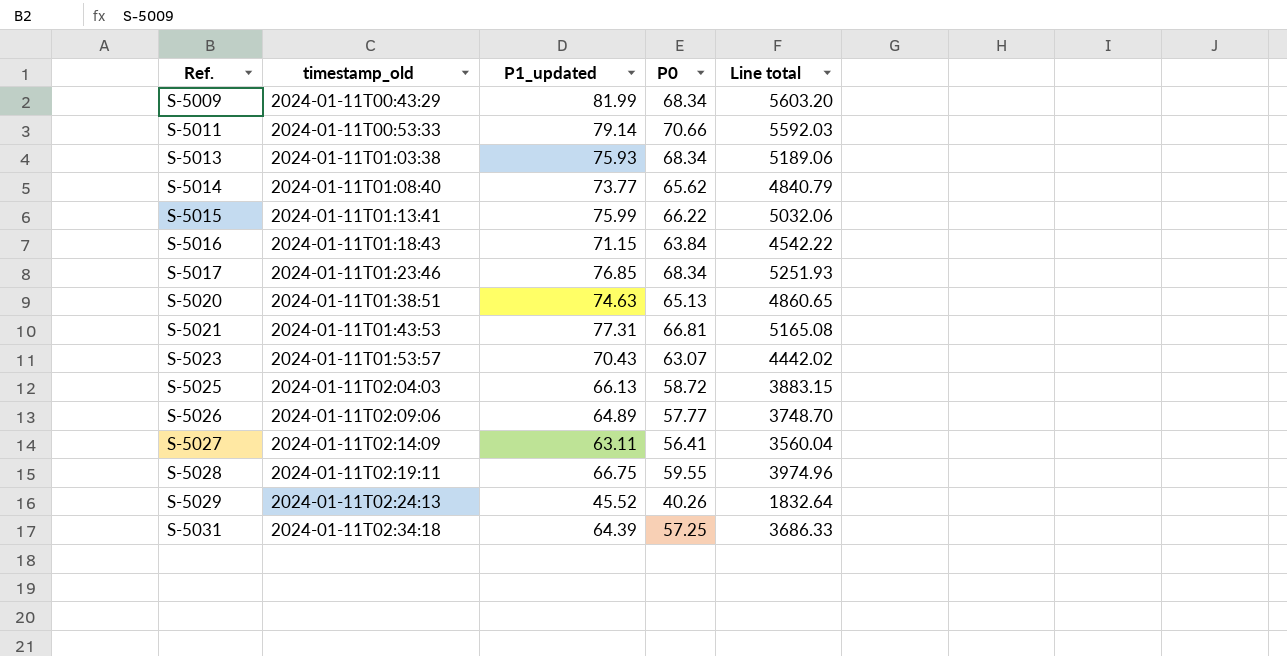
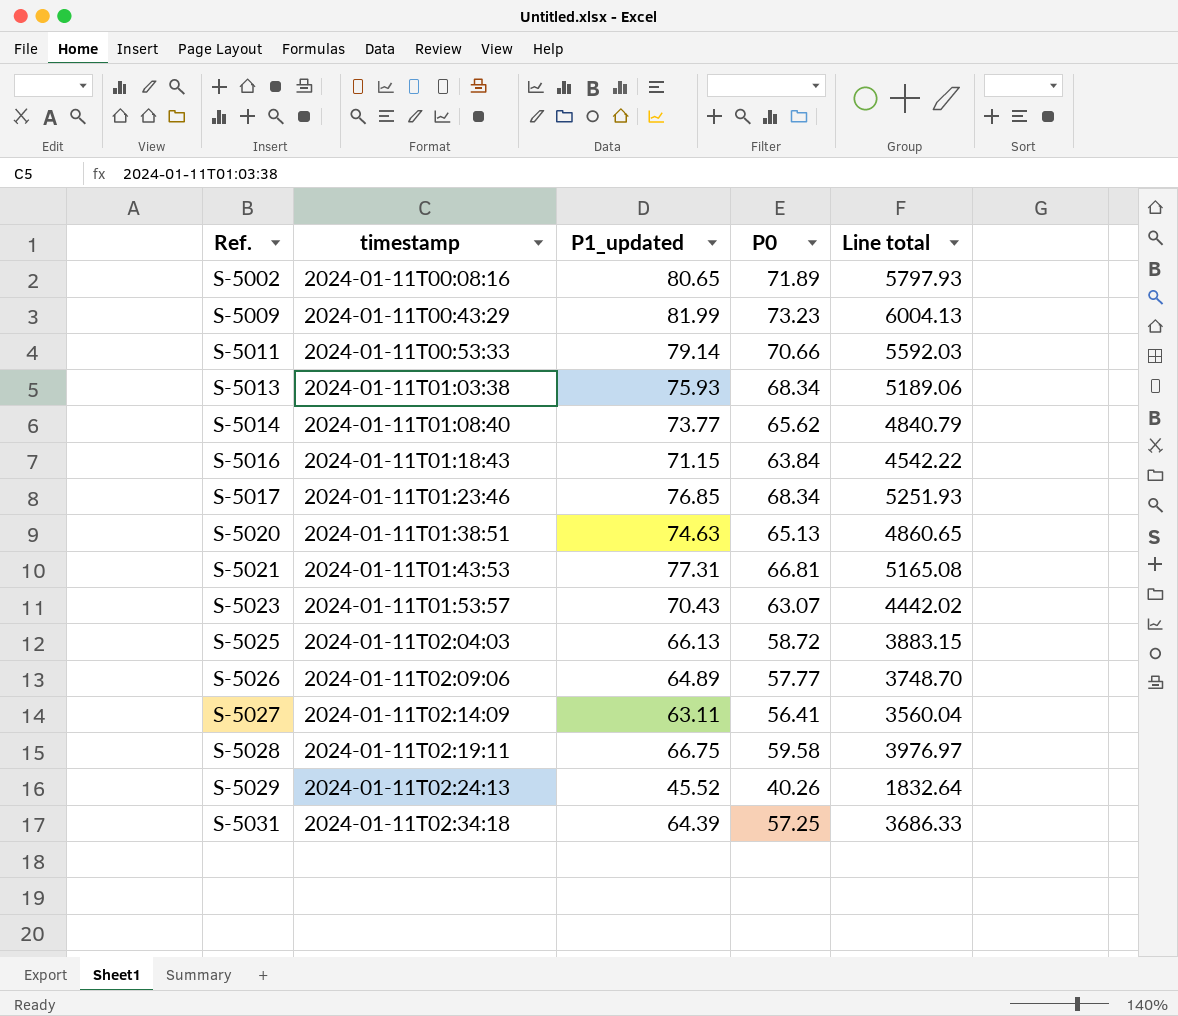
column name: timestamp_old -> timestamp
row S-5015: 2024-01-11T01:13:41 | 75.99 | 66.22 | 5032.06 -> none
row S-5002: none -> 2024-01-11T00:08:16 | 80.65 | 71.89 | 5797.93
S-5009 | P0: 68.34 -> 73.23
S-5009 | Line total: 5603.20 -> 6004.13
S-5028 | P0: 59.55 -> 59.58
S-5028 | Line total: 3974.96 -> 3976.97

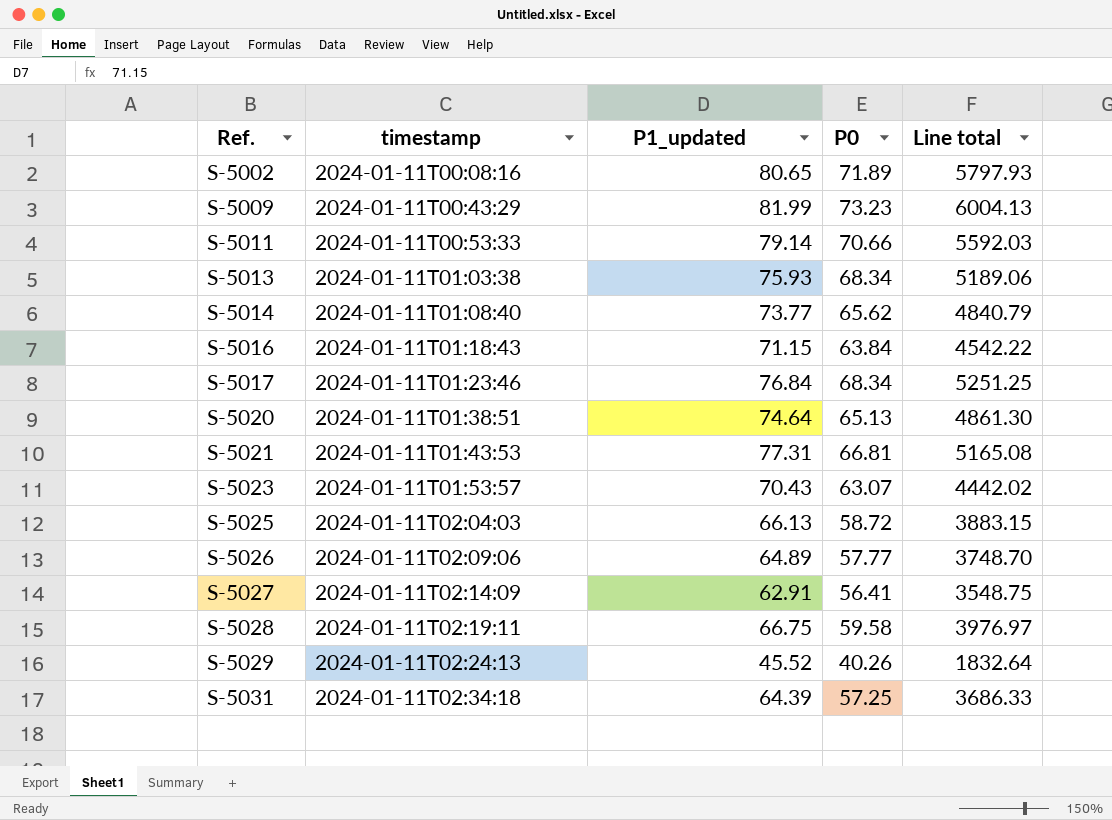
S-5017 | P1_updated: 76.85 -> 76.84
S-5017 | Line total: 5251.93 -> 5251.25
S-5020 | P1_updated: 74.63 -> 74.64
S-5020 | Line total: 4860.65 -> 4861.30
S-5027 | P1_updated: 63.11 -> 62.91
S-5027 | Line total: 3560.04 -> 3548.75

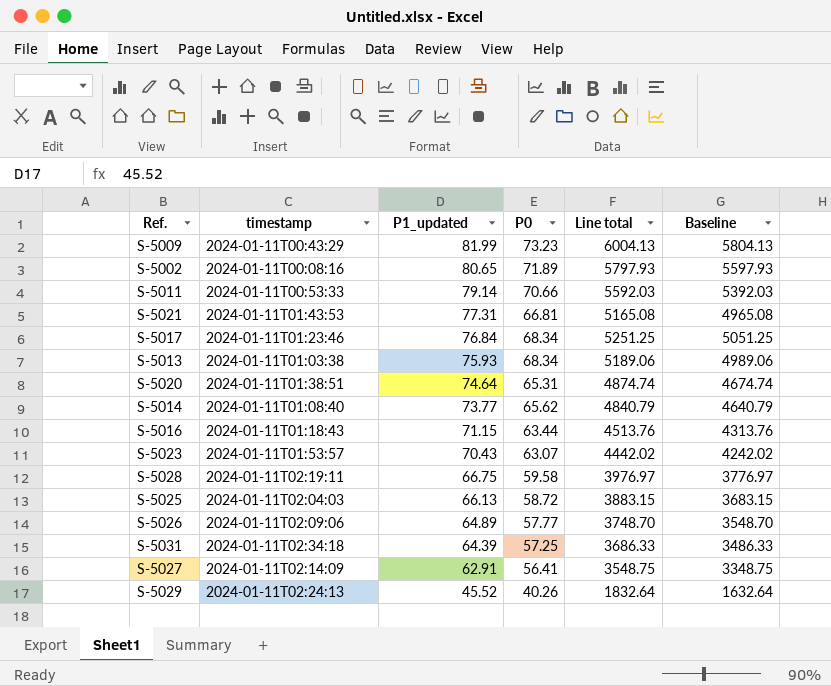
row order: Ref. ascending -> P1_updated descending
column Baseline | formula: none -> [Line total] - 200
S-5020 | P0: 65.13 -> 65.31
S-5020 | Line total: 4861.30 -> 4874.74
S-5016 | P0: 63.84 -> 63.44
S-5016 | Line total: 4542.22 -> 4513.76

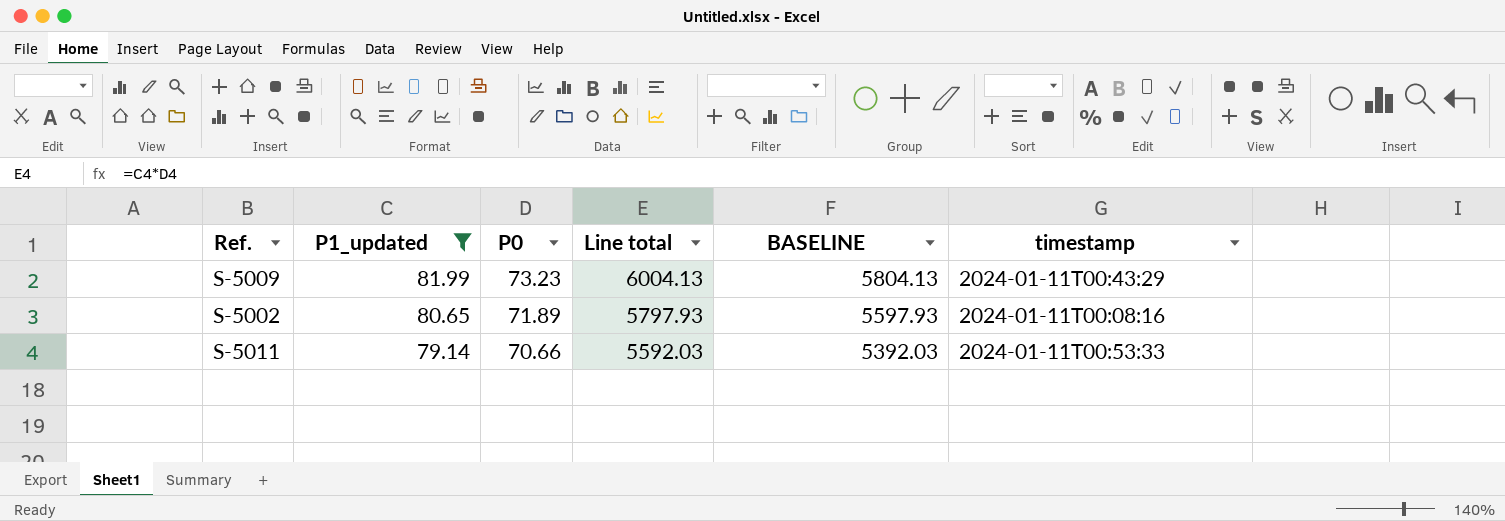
filter: none -> P1_updated >= 79.14
column name: Baseline -> BASELINE
column timestamp | position: 2 -> 6

